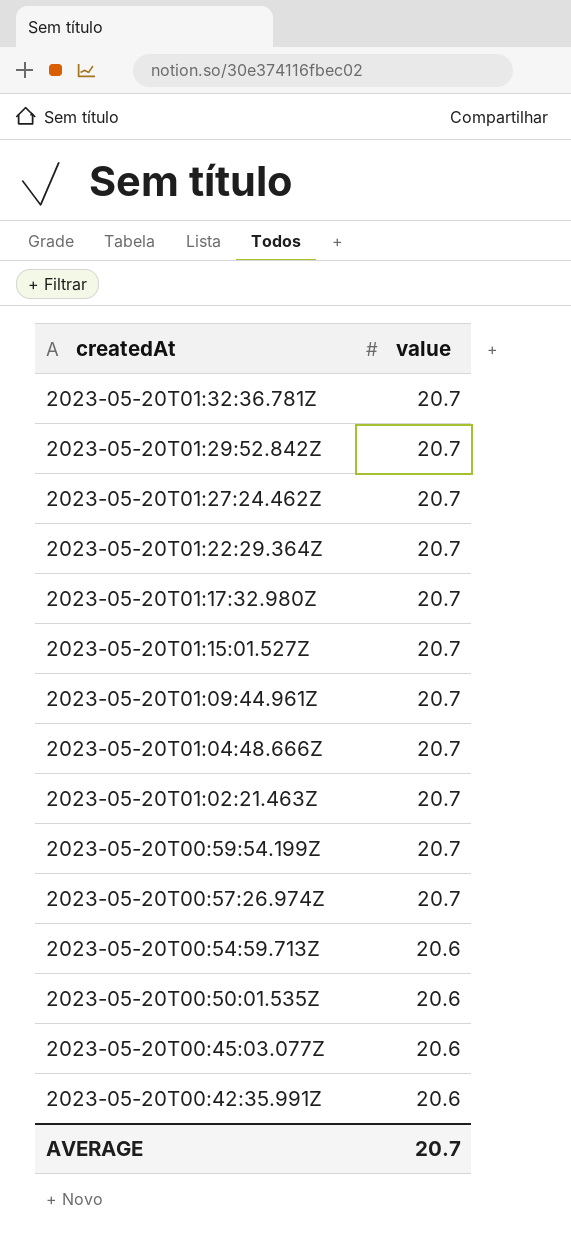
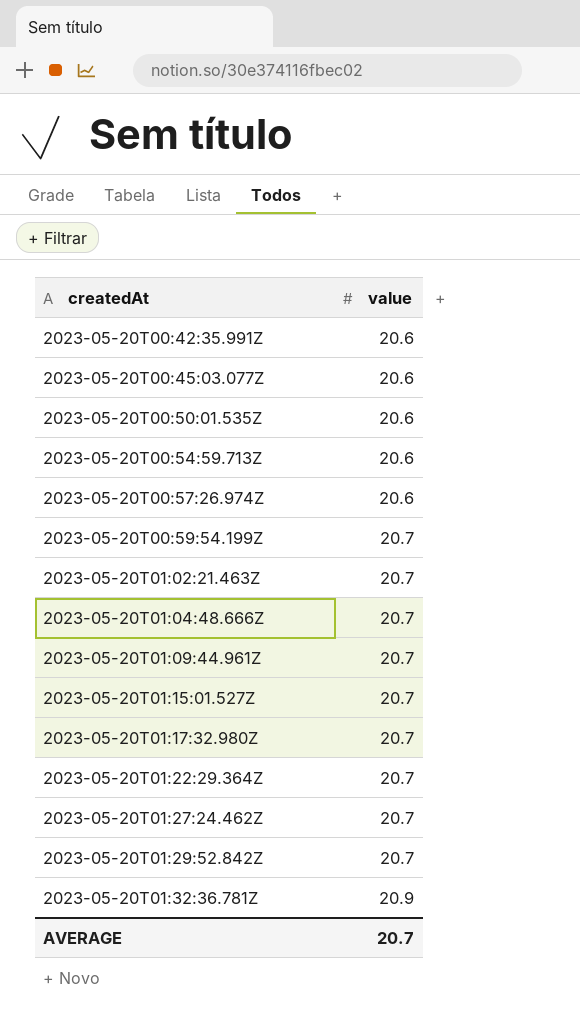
row order: createdAt descending -> createdAt ascending
2023-05-20T00:57:26.974Z | value: 20.7 -> 20.6
2023-05-20T01:32:36.781Z | value: 20.7 -> 20.9

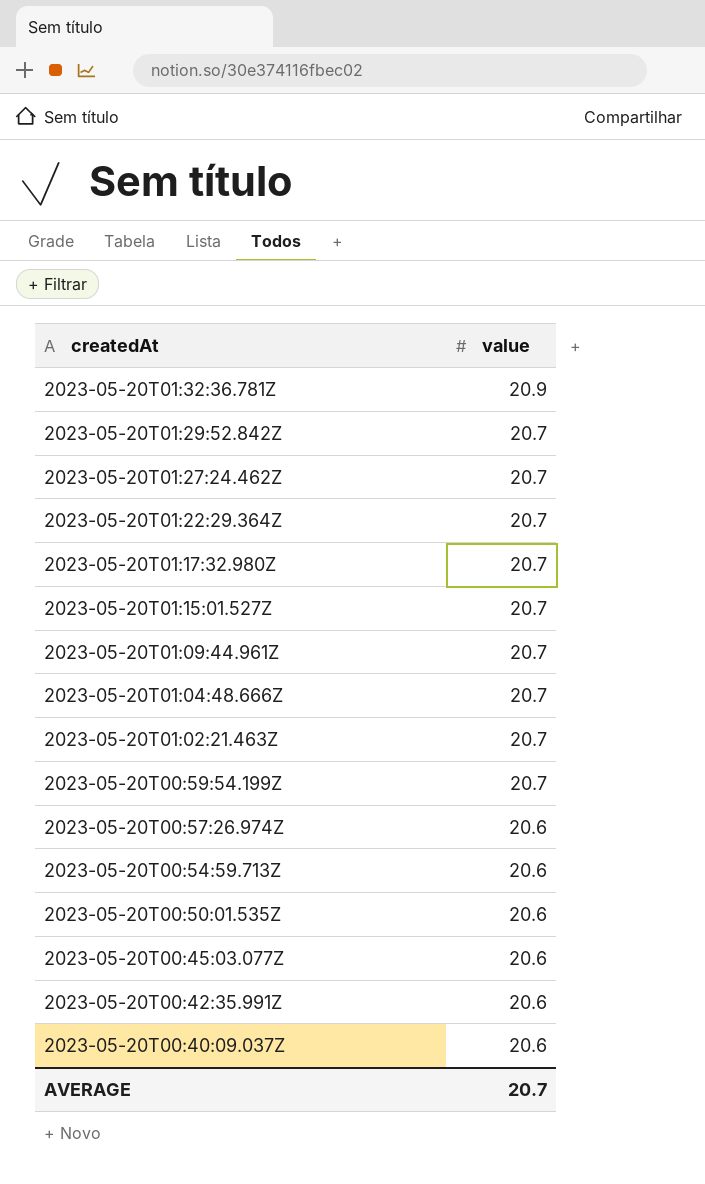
row order: createdAt ascending -> createdAt descending
row 2023-05-20T00:40:09.037Z: none -> 20.6

